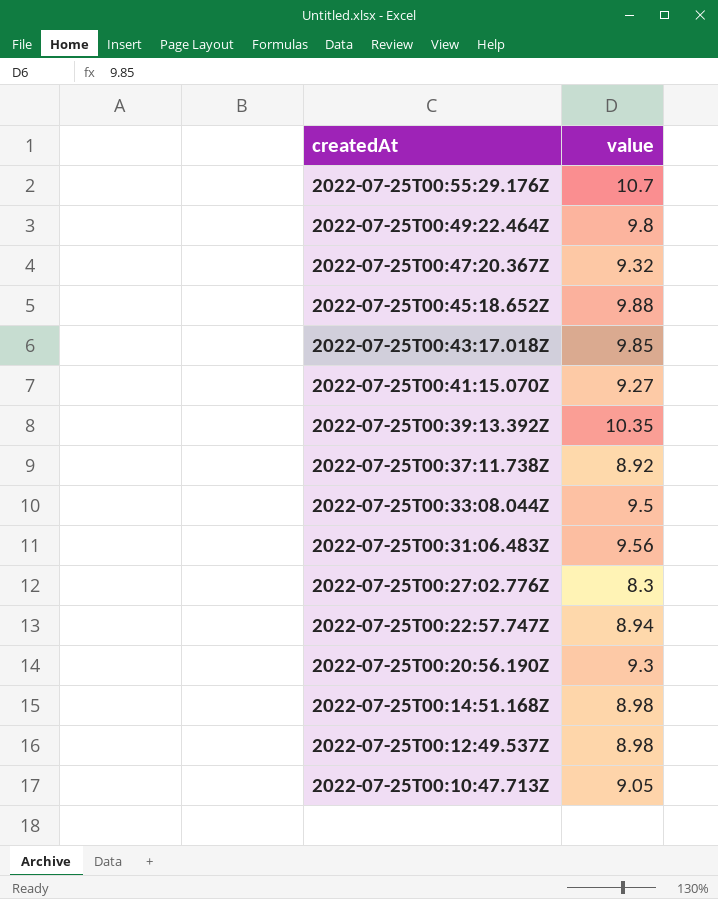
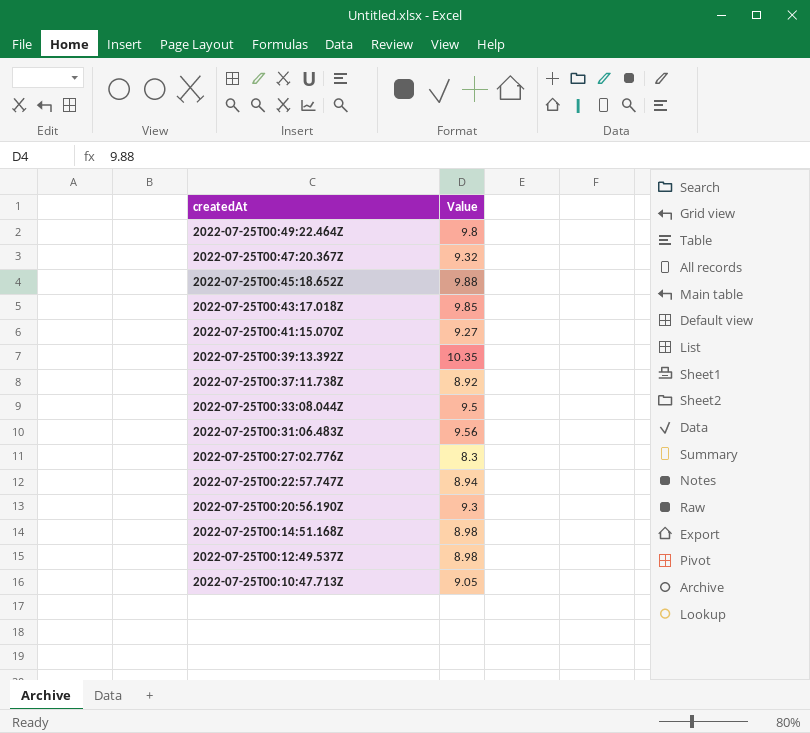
column name: value -> Value
row 2022-07-25T00:55:29.176Z: 10.7 -> none

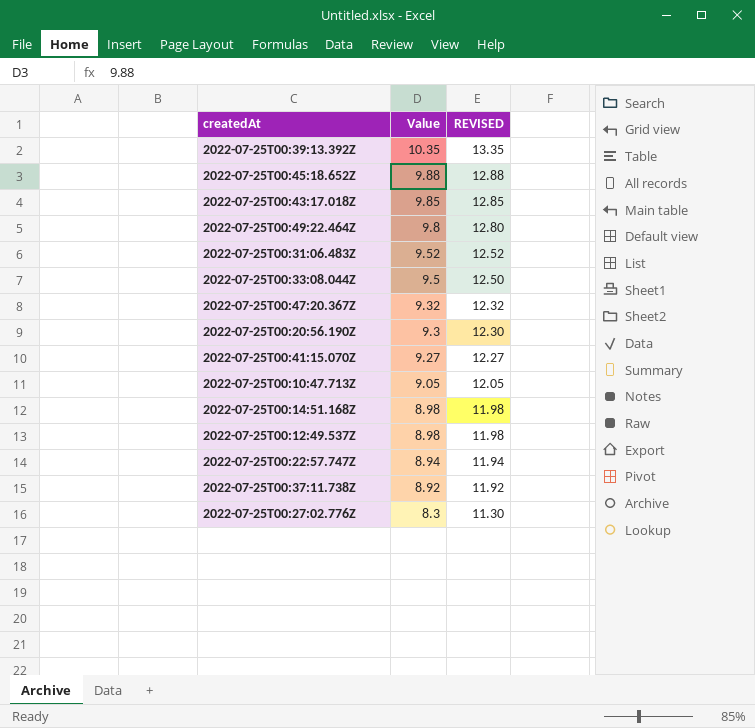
row order: createdAt descending -> Value descending
column REVISED | formula: none -> [Value] + 3
2022-07-25T00:31:06.483Z | Value: 9.56 -> 9.52

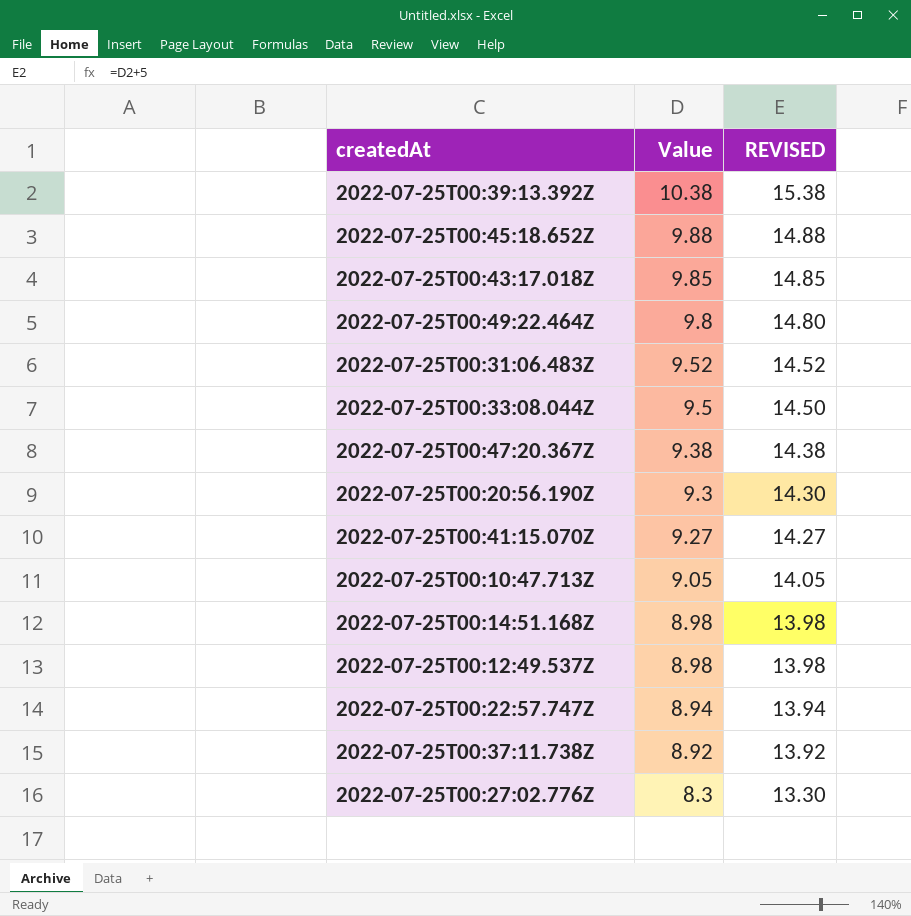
column REVISED | formula: [Value] + 3 -> [Value] + 5
2022-07-25T00:39:13.392Z | Value: 10.35 -> 10.38
2022-07-25T00:47:20.367Z | Value: 9.32 -> 9.38

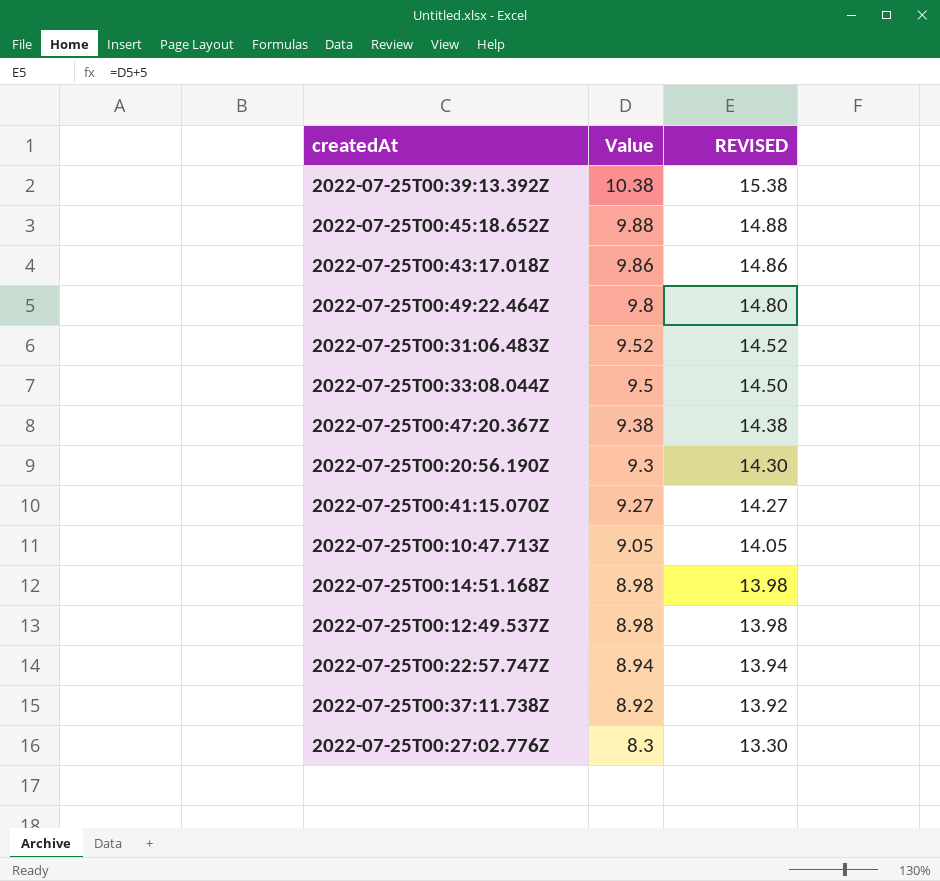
2022-07-25T00:43:17.018Z | Value: 9.85 -> 9.86
2022-07-25T00:43:17.018Z | REVISED: 14.85 -> 14.86

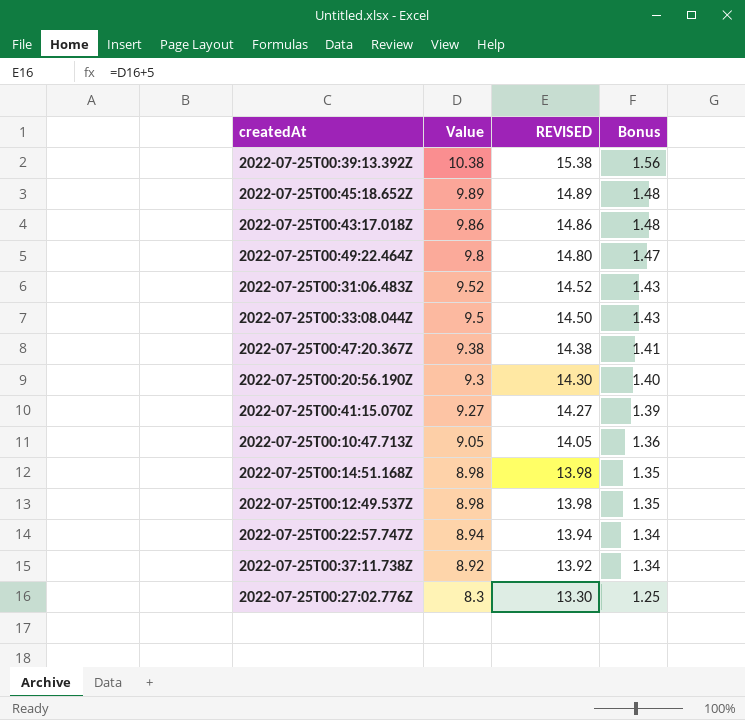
column Bonus | formula: none -> [Value] * 0.15
2022-07-25T00:45:18.652Z | Value: 9.88 -> 9.89
2022-07-25T00:45:18.652Z | REVISED: 14.88 -> 14.89

